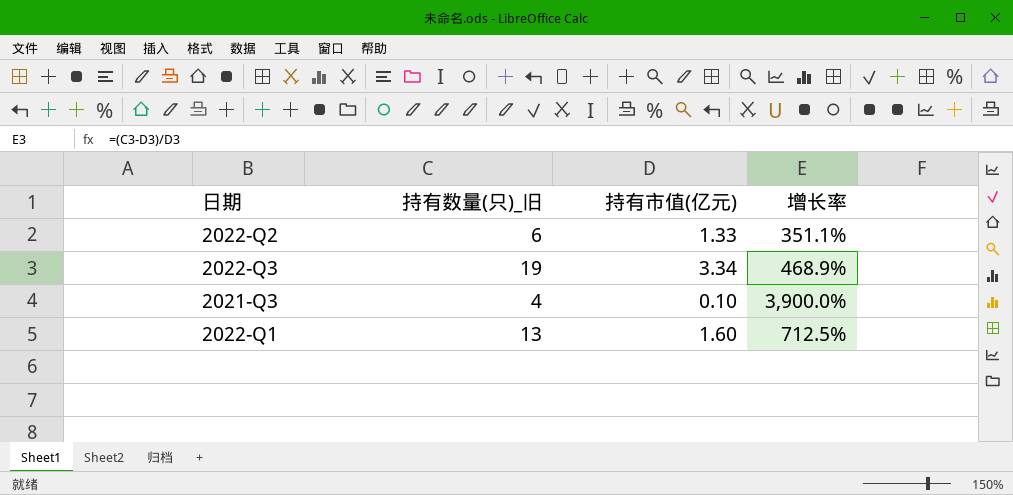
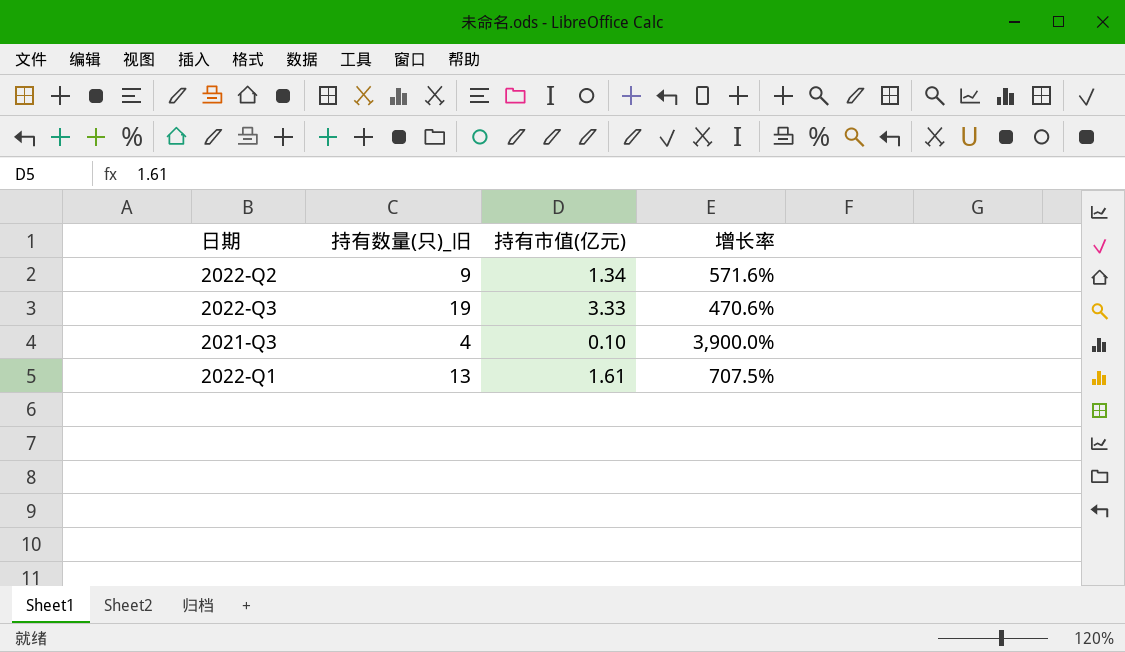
2022-Q2 | 持有数量(只)_旧: 6 -> 9
2022-Q2 | 持有市值(亿元): 1.33 -> 1.34
2022-Q2 | 增长率: 351.1% -> 571.6%
2022-Q3 | 持有市值(亿元): 3.34 -> 3.33
2022-Q3 | 增长率: 468.9% -> 470.6%
2022-Q1 | 持有市值(亿元): 1.60 -> 1.61
2022-Q1 | 增长率: 712.5% -> 707.5%

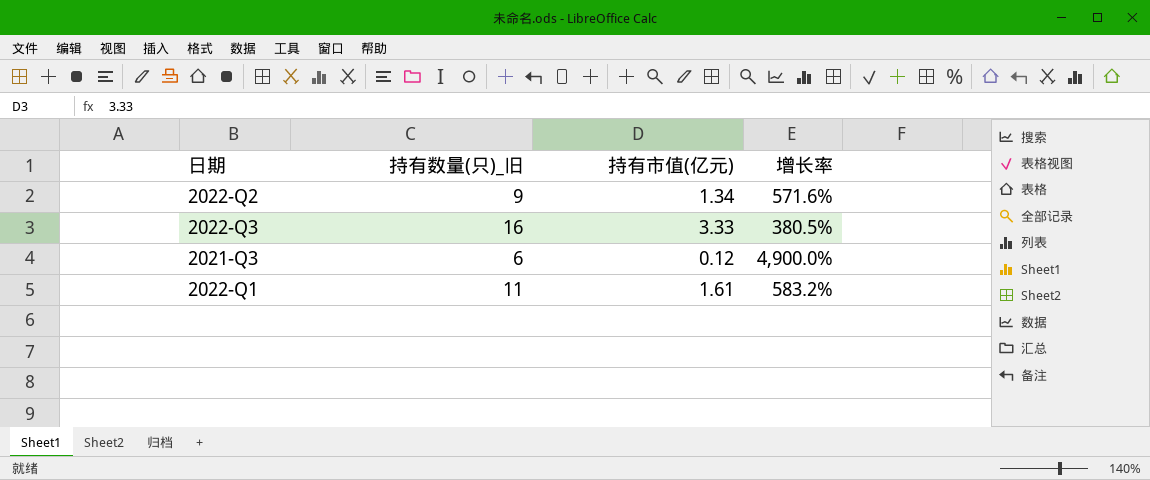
2022-Q3 | 持有数量(只)_旧: 19 -> 16
2022-Q3 | 增长率: 470.6% -> 380.5%
2021-Q3 | 持有数量(只)_旧: 4 -> 6
2021-Q3 | 持有市值(亿元): 0.10 -> 0.12
2021-Q3 | 增长率: 3,900.0% -> 4,900.0%
2022-Q1 | 持有数量(只)_旧: 13 -> 11
2022-Q1 | 增长率: 707.5% -> 583.2%

